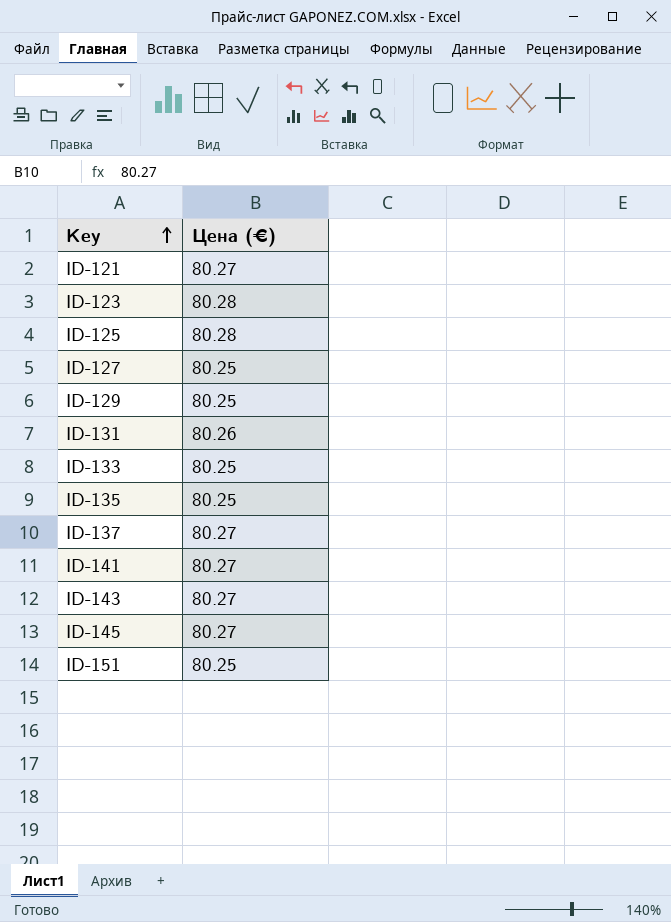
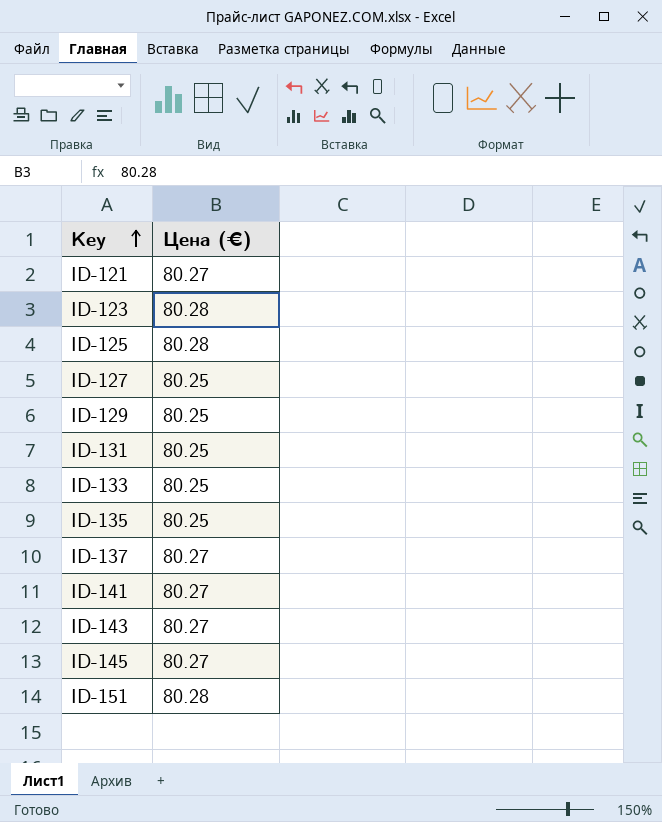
ID-131 | Цена (€): 80.26 -> 80.25
ID-151 | Цена (€): 80.25 -> 80.28

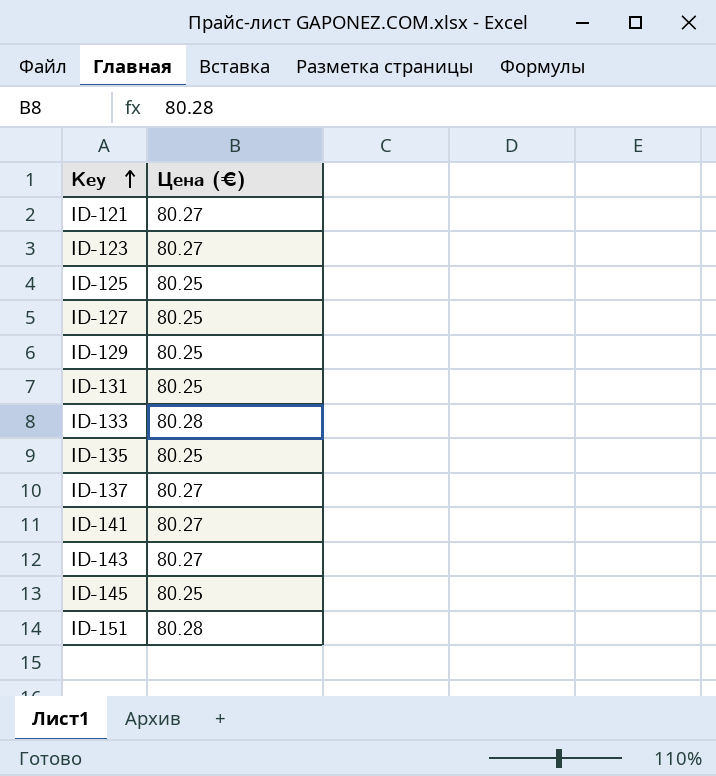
ID-123 | Цена (€): 80.28 -> 80.27
ID-125 | Цена (€): 80.28 -> 80.25
ID-133 | Цена (€): 80.25 -> 80.28
ID-145 | Цена (€): 80.27 -> 80.25

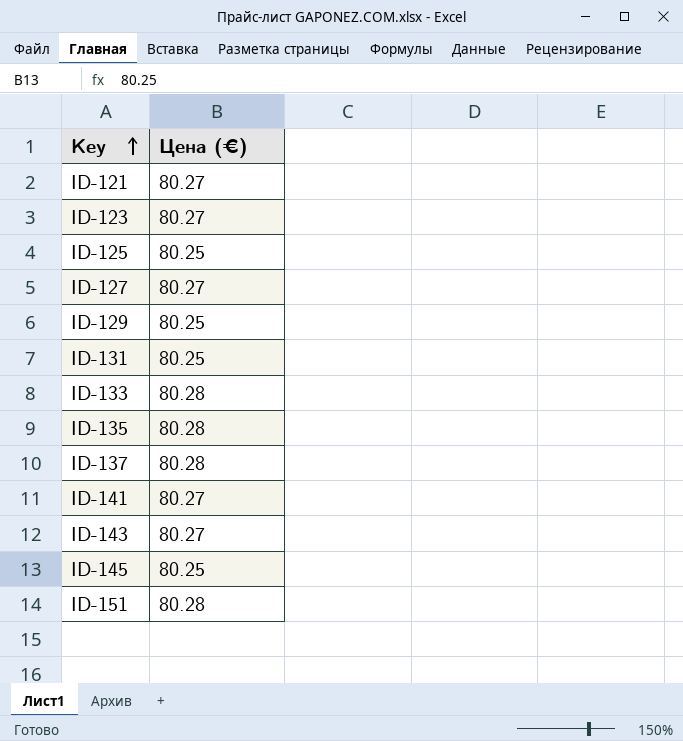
ID-127 | Цена (€): 80.25 -> 80.27
ID-135 | Цена (€): 80.25 -> 80.28
ID-137 | Цена (€): 80.27 -> 80.28

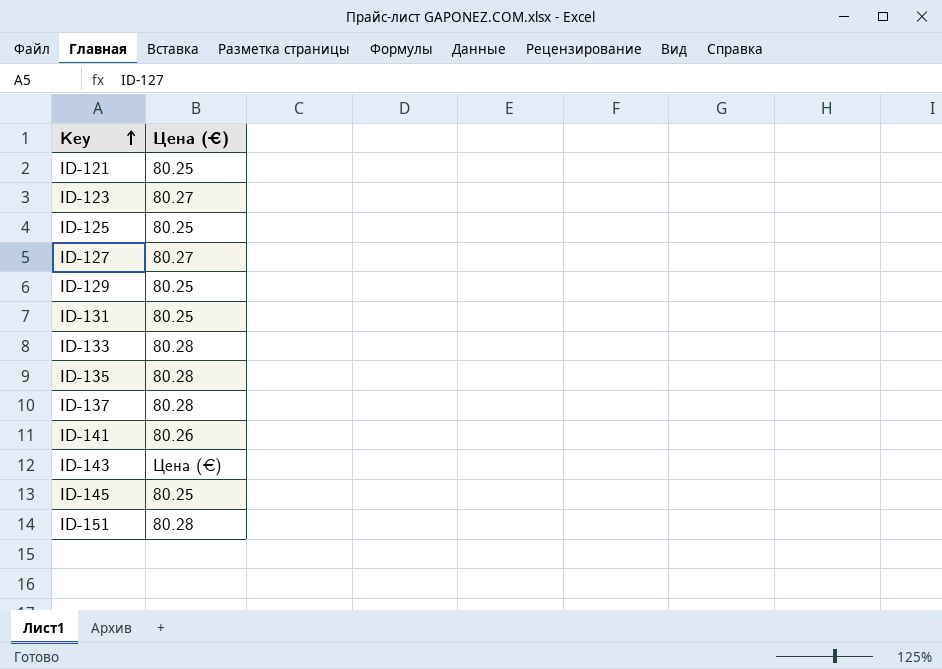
ID-121 | Цена (€): 80.27 -> 80.25
ID-141 | Цена (€): 80.27 -> 80.26
ID-143 | Цена (€): 80.27 -> Цена (€)

